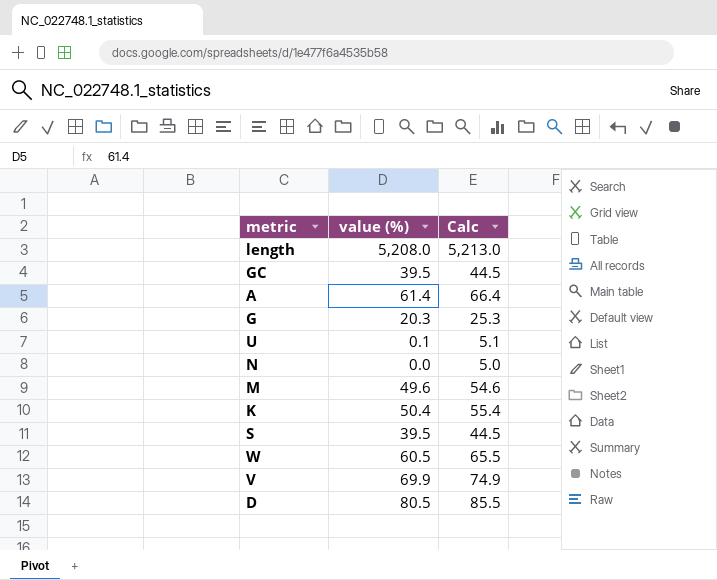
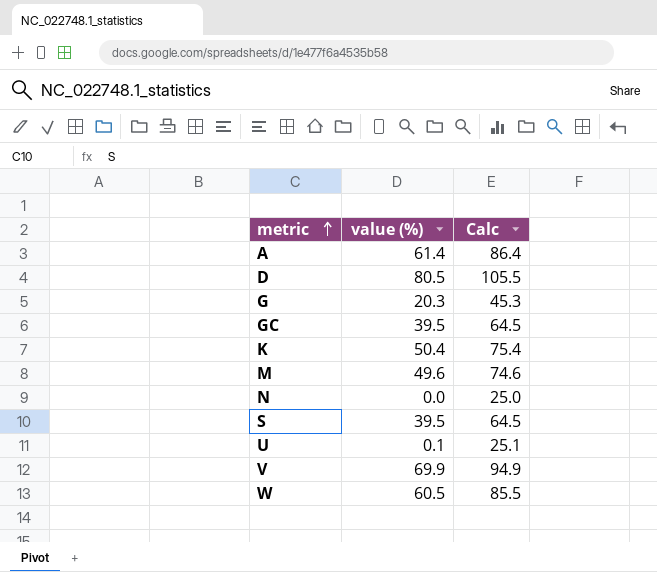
row order: none -> metric ascending
column Calc | formula: [value (%)] + 5 -> [value (%)] + 25
row length: 5,208.0 | 5,213.0 -> none

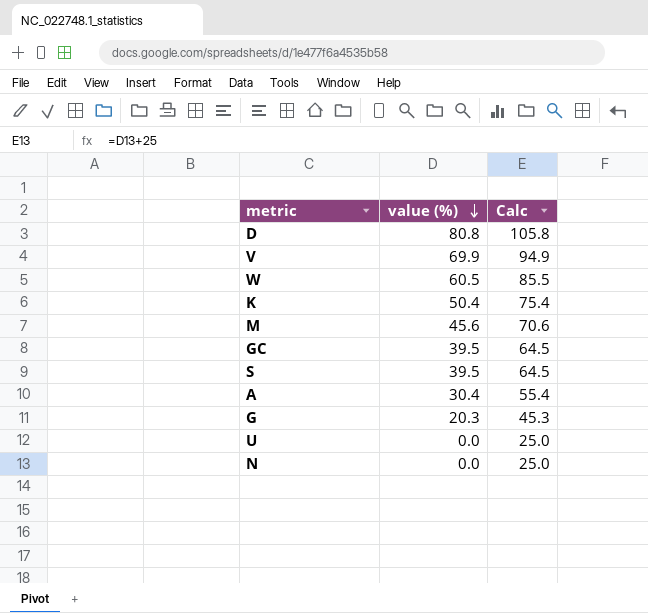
row order: metric ascending -> value (%) descending
D | value (%): 80.5 -> 80.8
D | Calc: 105.5 -> 105.8
M | value (%): 49.6 -> 45.6
M | Calc: 74.6 -> 70.6
A | value (%): 61.4 -> 30.4
A | Calc: 86.4 -> 55.4
U | value (%): 0.1 -> 0.0
U | Calc: 25.1 -> 25.0

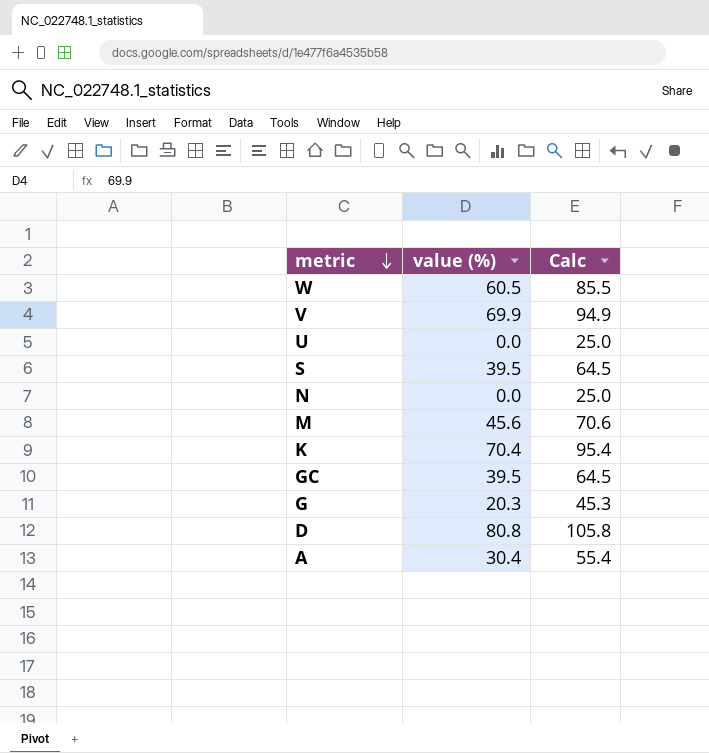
row order: value (%) descending -> metric descending
K | value (%): 50.4 -> 70.4
K | Calc: 75.4 -> 95.4

